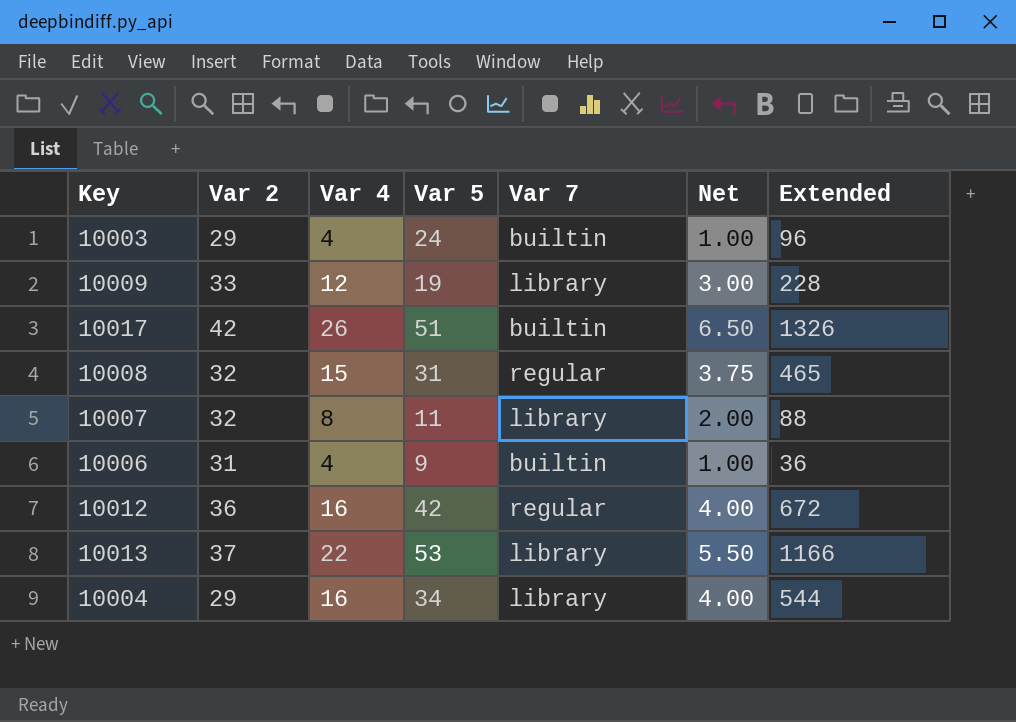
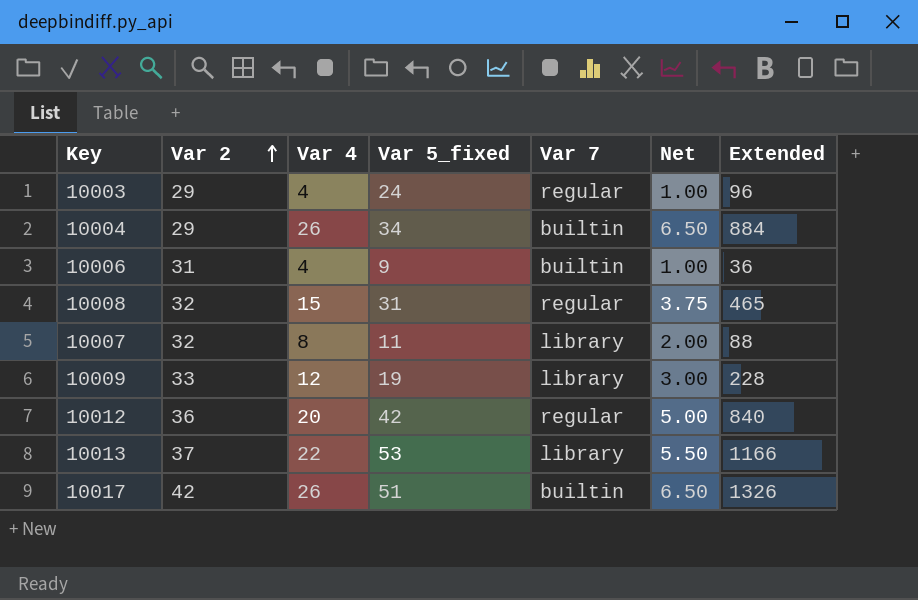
row order: none -> Var 2 ascending
column name: Var 5 -> Var 5_fixed
10003 | Var 7: builtin -> regular
10004 | Var 4: 16 -> 26
10004 | Var 7: library -> builtin
10004 | Net: 4.00 -> 6.50
10004 | Extended: 544 -> 884
10012 | Var 4: 16 -> 20
10012 | Net: 4.00 -> 5.00
10012 | Extended: 672 -> 840

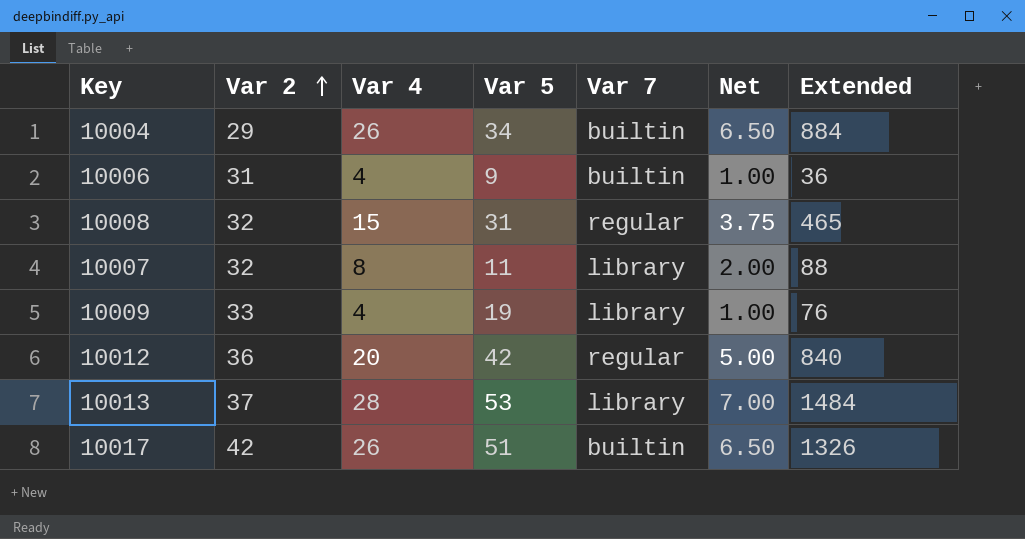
column name: Var 5_fixed -> Var 5
row 10003: 29 | 4 | 24 | regular | 1.00 | 96 -> none
10009 | Var 4: 12 -> 4
10009 | Net: 3.00 -> 1.00
10009 | Extended: 228 -> 76
10013 | Var 4: 22 -> 28
10013 | Net: 5.50 -> 7.00
10013 | Extended: 1166 -> 1484

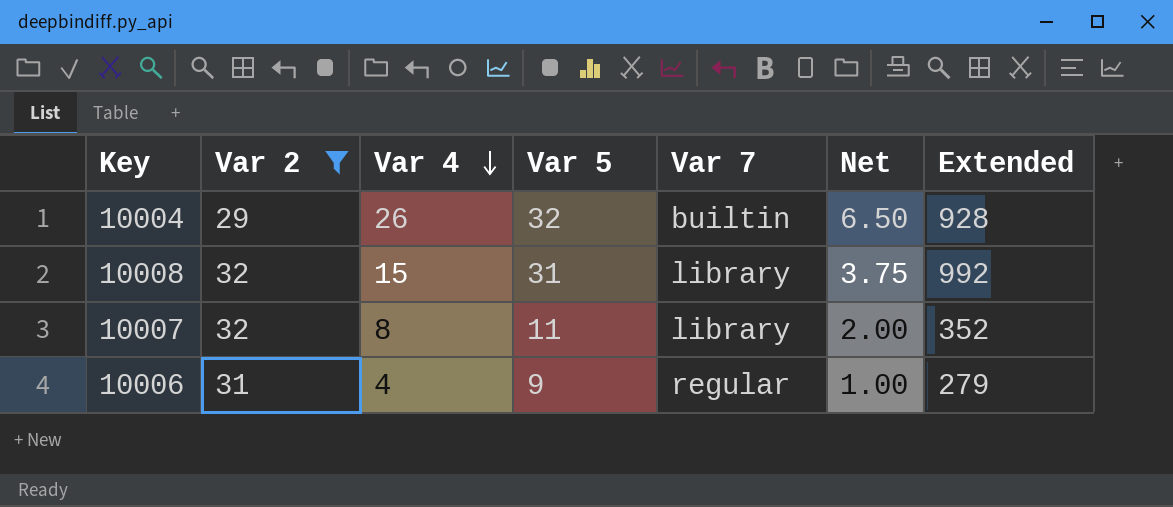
filter: none -> Var 2 <= 32
row order: Var 2 ascending -> Var 4 descending
column Extended | formula: [Var 4] * [Var 5] -> [Var 2] * [Var 5]
10004 | Var 5: 34 -> 32
10008 | Var 7: regular -> library
10006 | Var 7: builtin -> regular

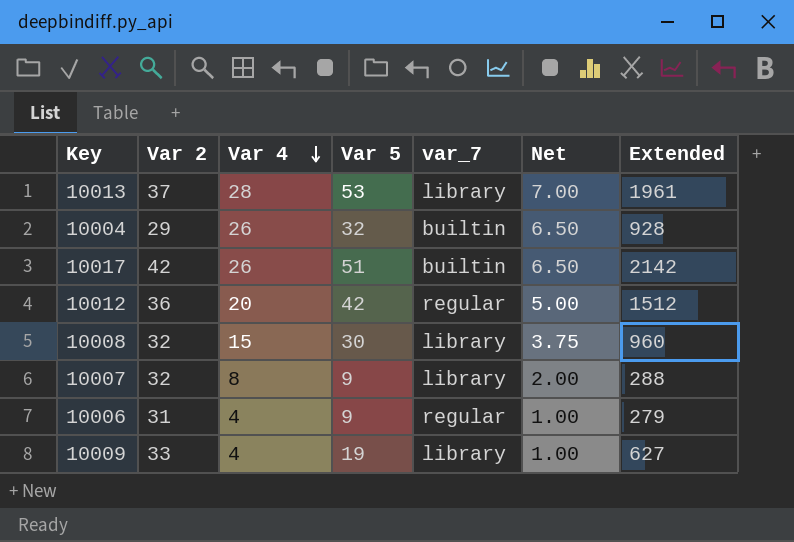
filter: Var 2 <= 32 -> none
column name: Var 7 -> var_7
10008 | Var 5: 31 -> 30
10008 | Extended: 992 -> 960
10007 | Var 5: 11 -> 9
10007 | Extended: 352 -> 288

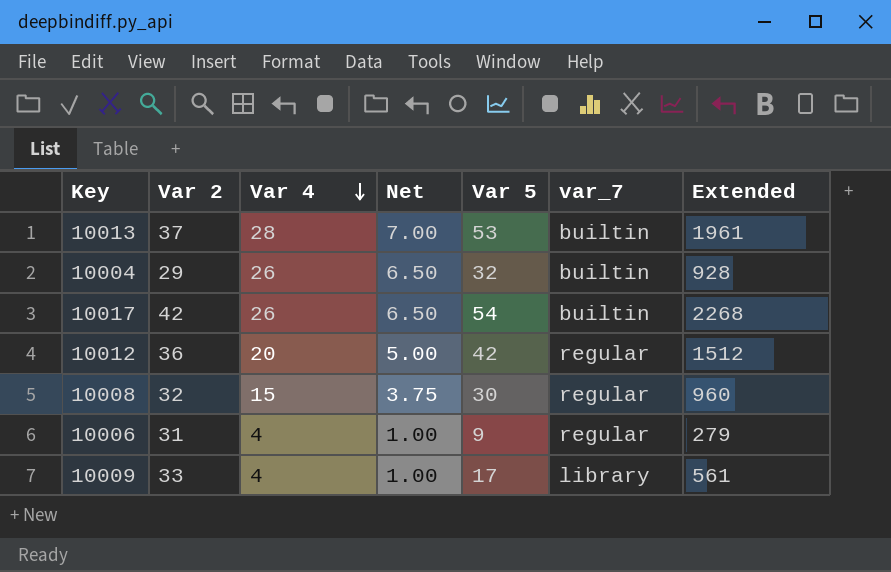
column Net | position: 6 -> 4
row 10007: 32 | 8 | 9 | library | 2.00 | 288 -> none
10013 | var_7: library -> builtin
10017 | Var 5: 51 -> 54
10017 | Extended: 2142 -> 2268
10008 | var_7: library -> regular
10009 | Var 5: 19 -> 17
10009 | Extended: 627 -> 561

